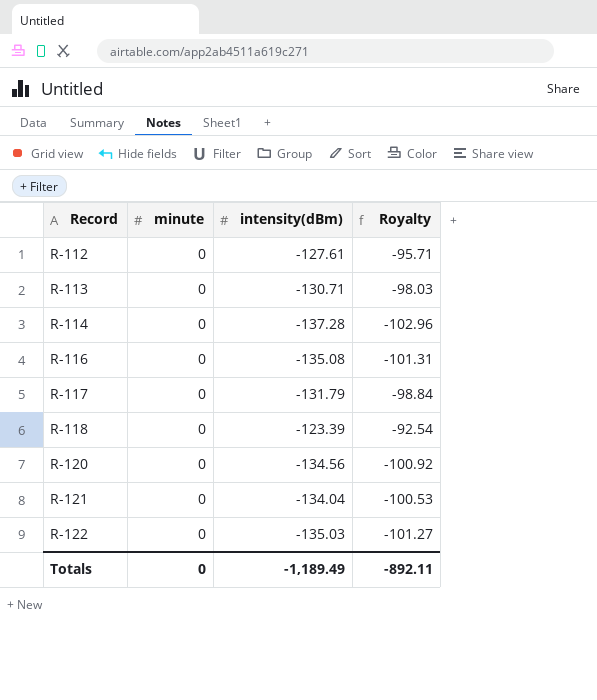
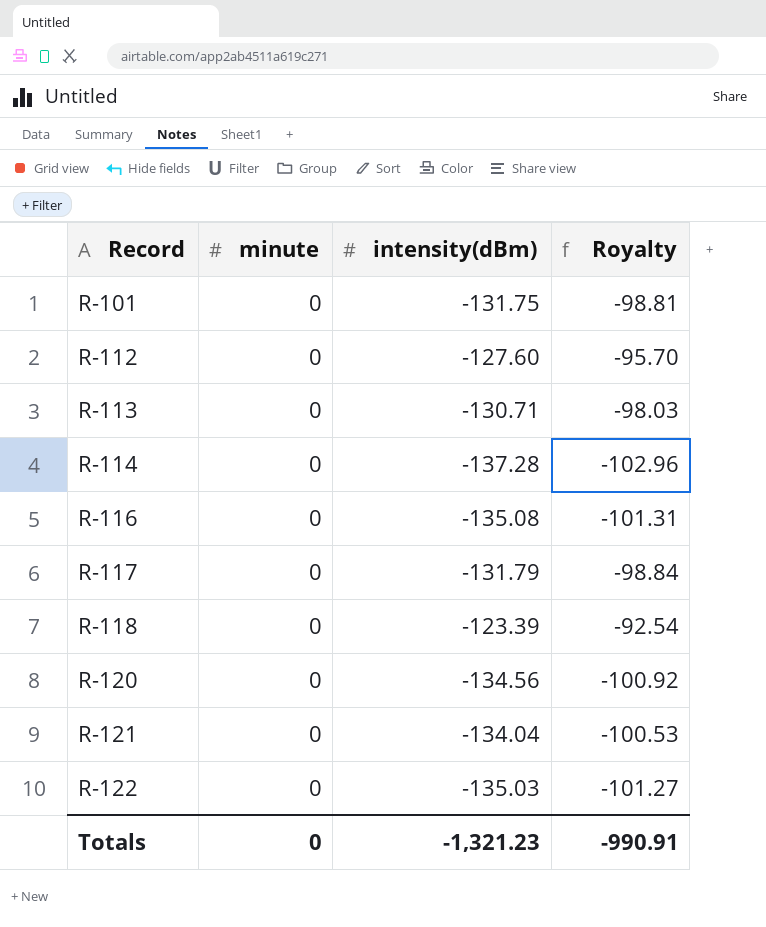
row R-101: none -> 0 | -131.75 | -98.81
R-112 | intensity(dBm): -127.61 -> -127.60
R-112 | Royalty: -95.71 -> -95.70
Totals | intensity(dBm): -1,189.49 -> -1,321.23
Totals | Royalty: -892.11 -> -990.91

